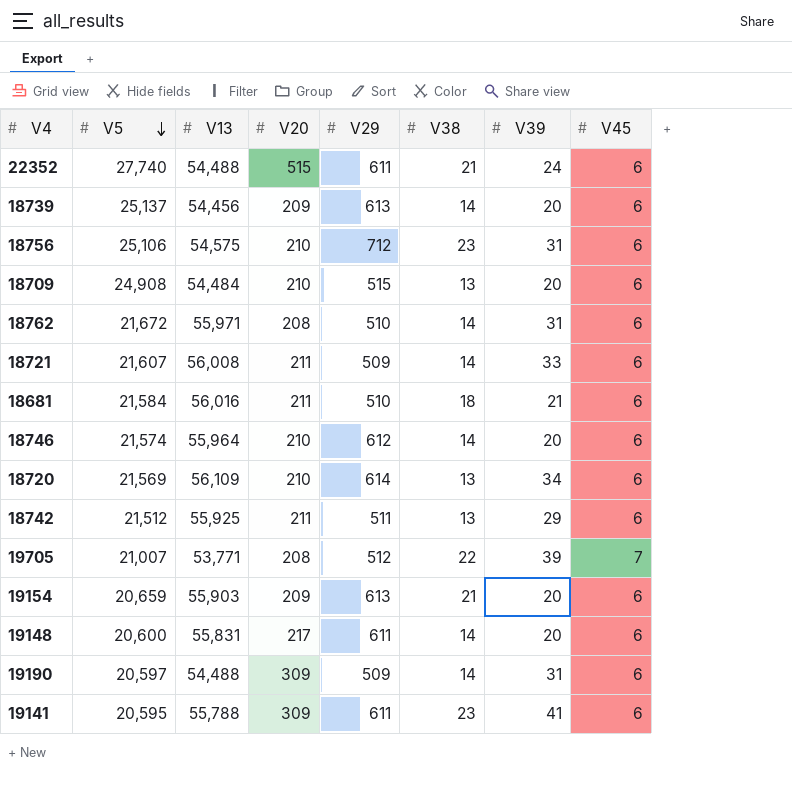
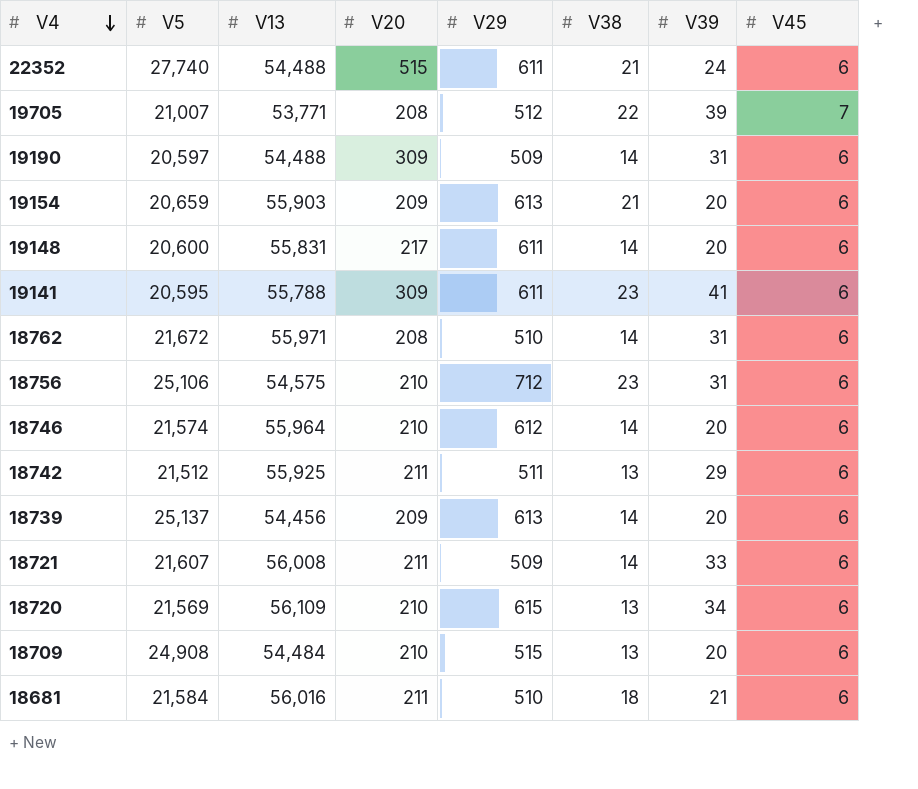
row order: V5 descending -> V4 descending
18720 | V29: 614 -> 615

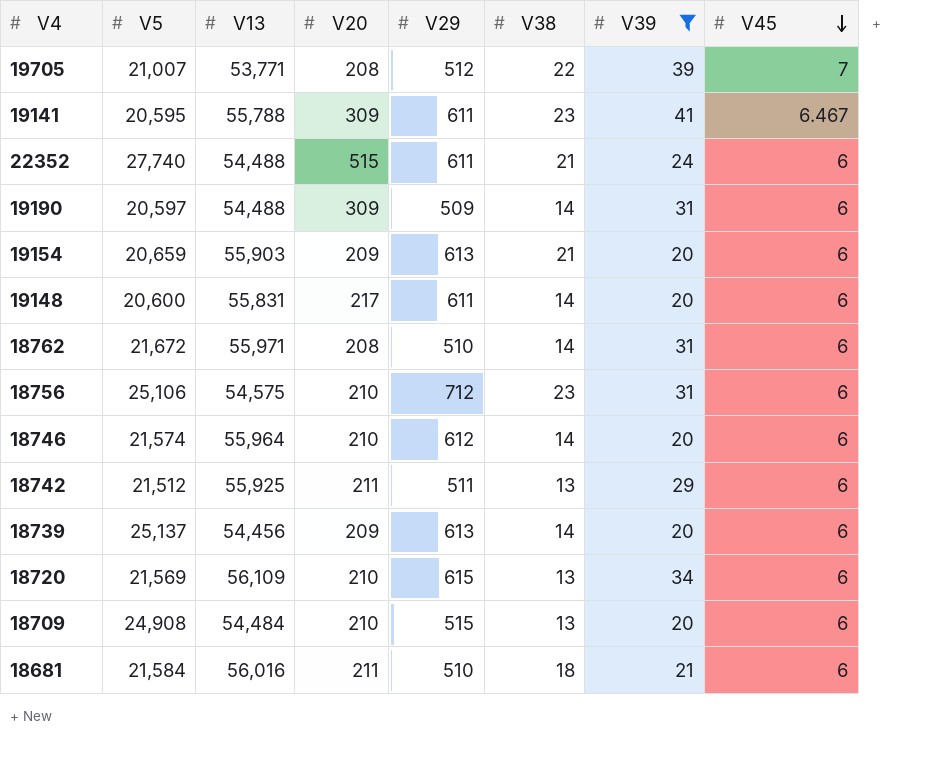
filter: none -> V39 != 33
row order: V4 descending -> V45 descending
19141 | V45: 6 -> 6.467

